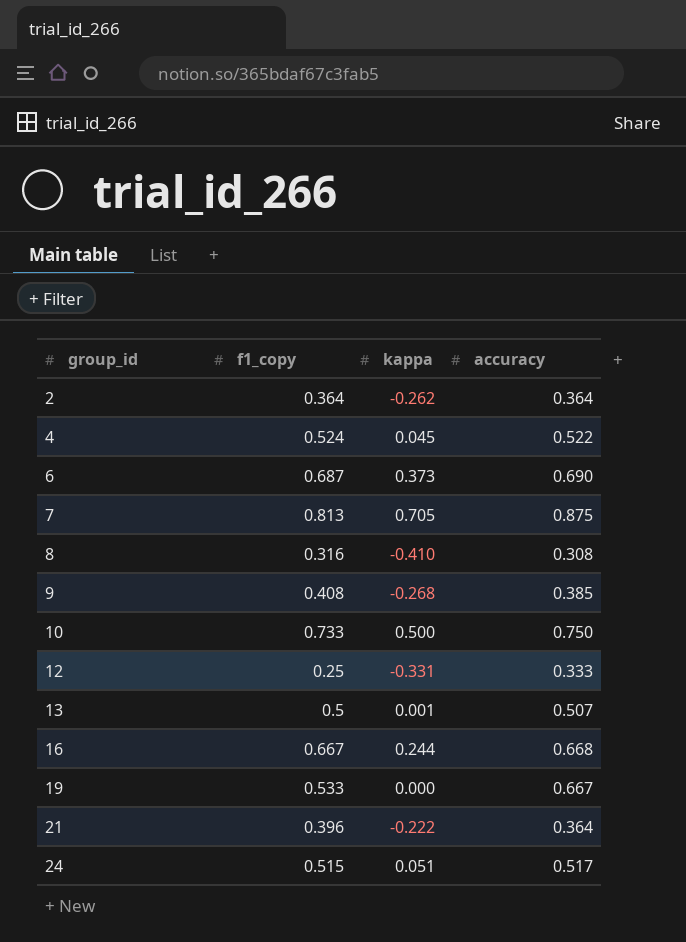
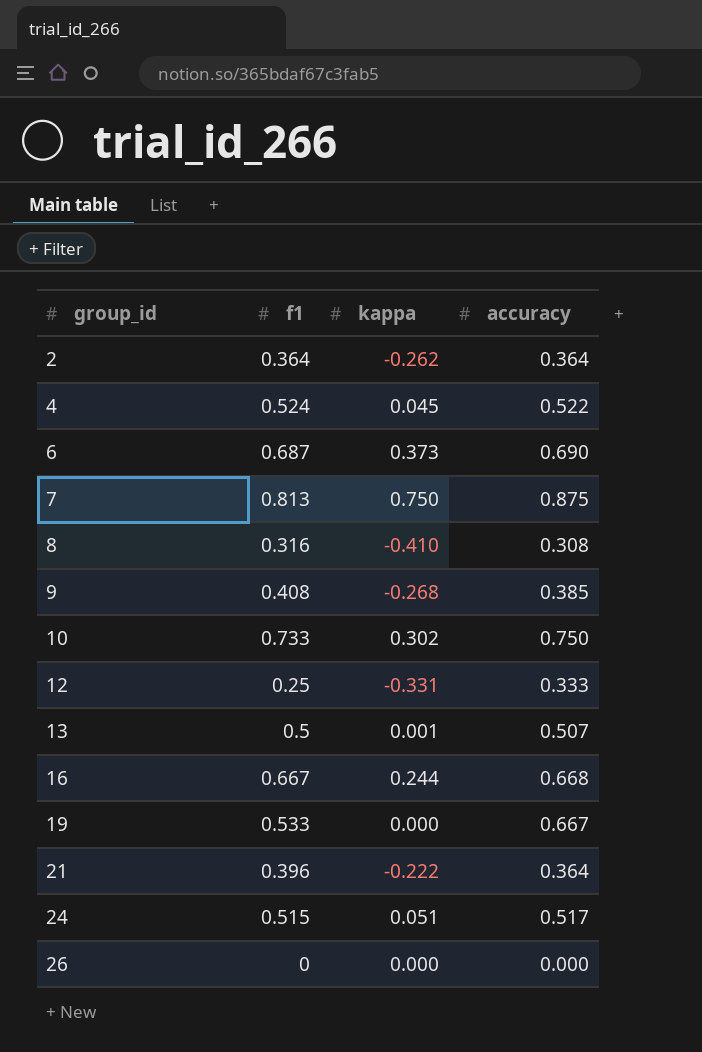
column name: f1_copy -> f1
7 | kappa: 0.705 -> 0.750
10 | kappa: 0.500 -> 0.302
row 26: none -> 0 | 0.000 | 0.000

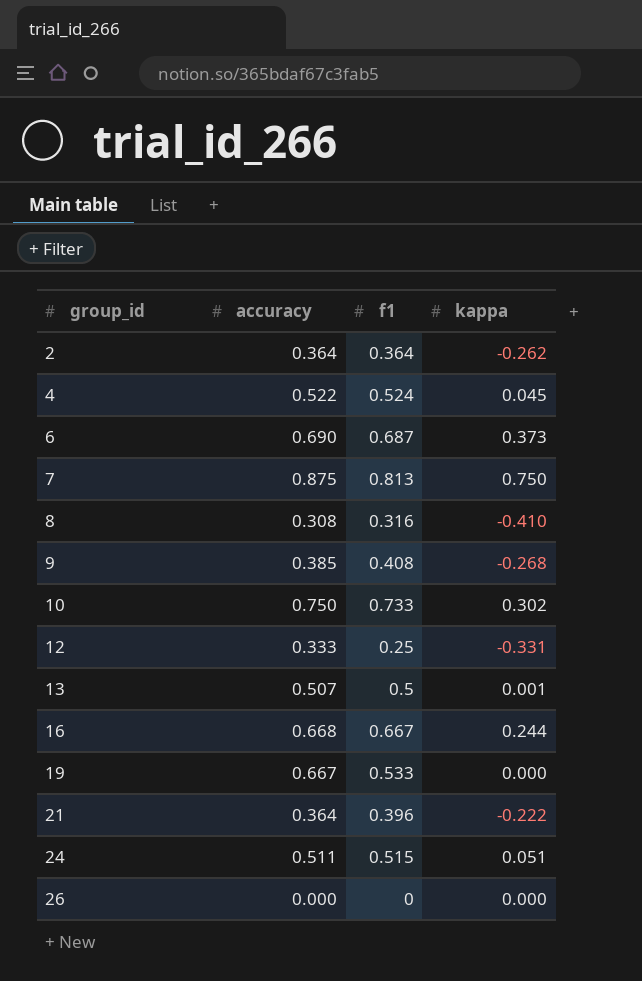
column accuracy | position: 4 -> 2
24 | accuracy: 0.517 -> 0.511

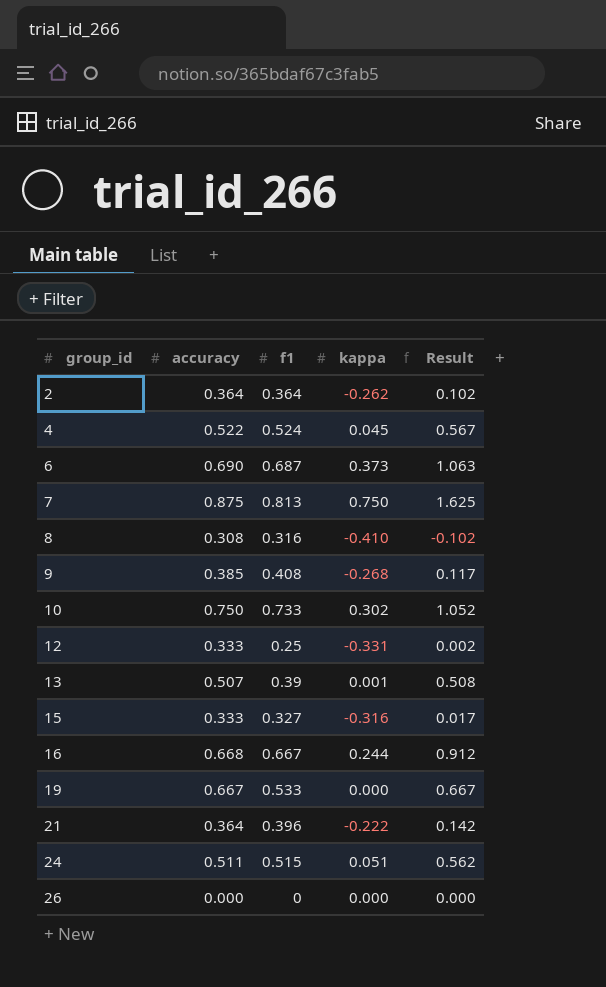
column Result | formula: none -> [accuracy] + [kappa]
13 | f1: 0.5 -> 0.39
row 15: none -> 0.333 | 0.327 | -0.316 | 0.017

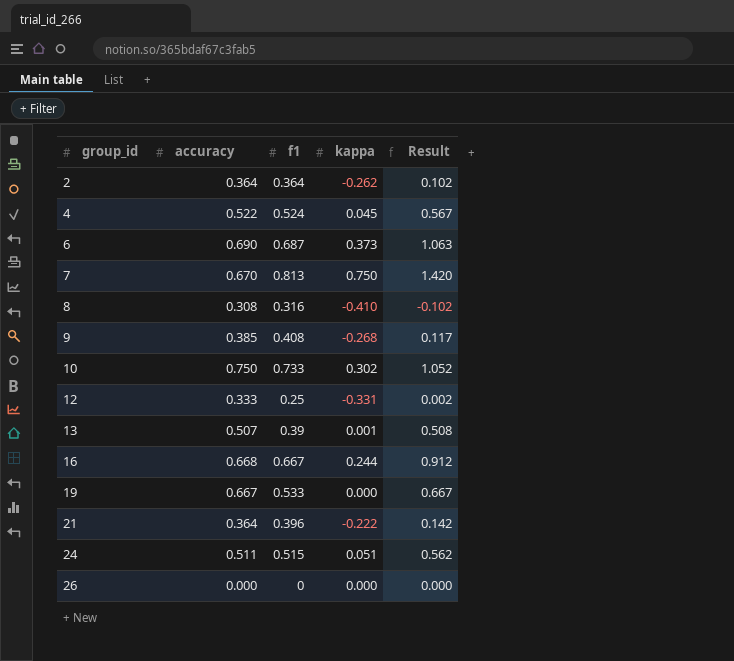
row 15: 0.333 | 0.327 | -0.316 | 0.017 -> none
7 | accuracy: 0.875 -> 0.670
7 | Result: 1.625 -> 1.420

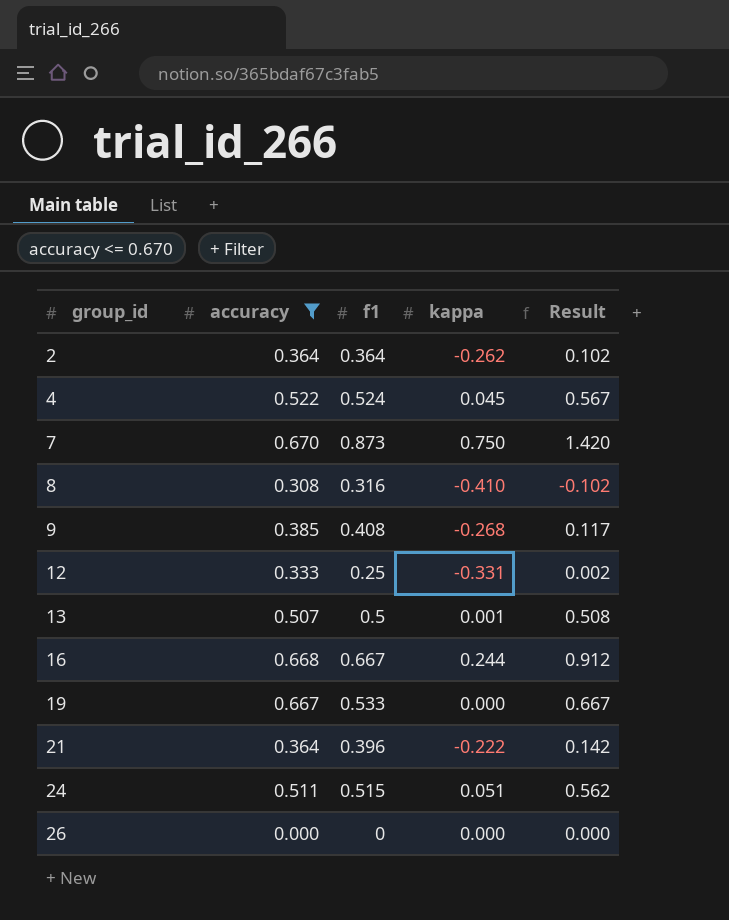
filter: none -> accuracy <= 0.670
7 | f1: 0.813 -> 0.873
13 | f1: 0.39 -> 0.5

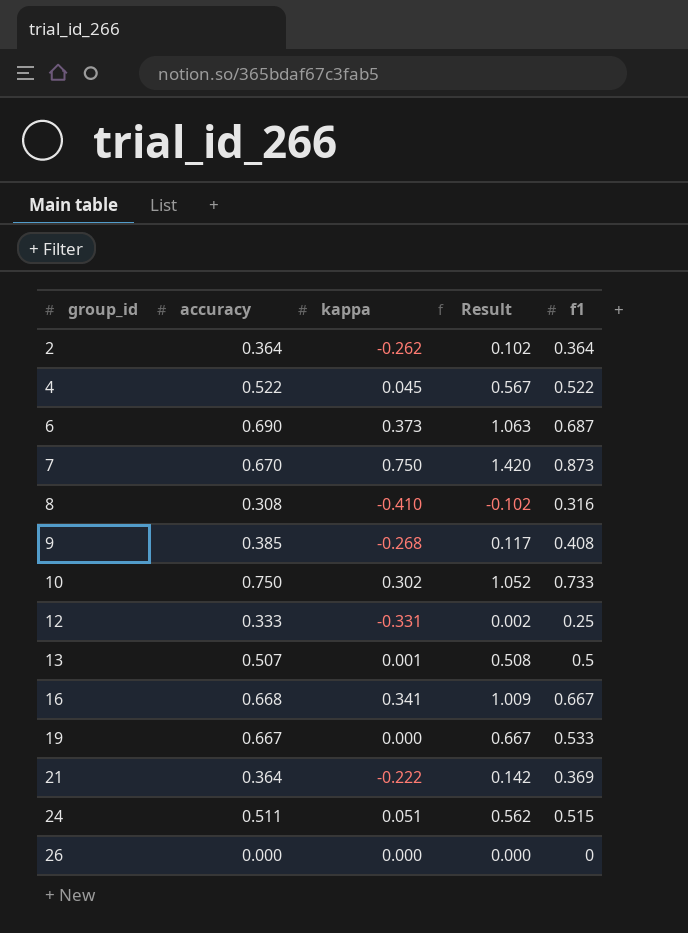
filter: accuracy <= 0.670 -> none
column f1 | position: 3 -> 5
4 | f1: 0.524 -> 0.522
16 | kappa: 0.244 -> 0.341
16 | Result: 0.912 -> 1.009
21 | f1: 0.396 -> 0.369

